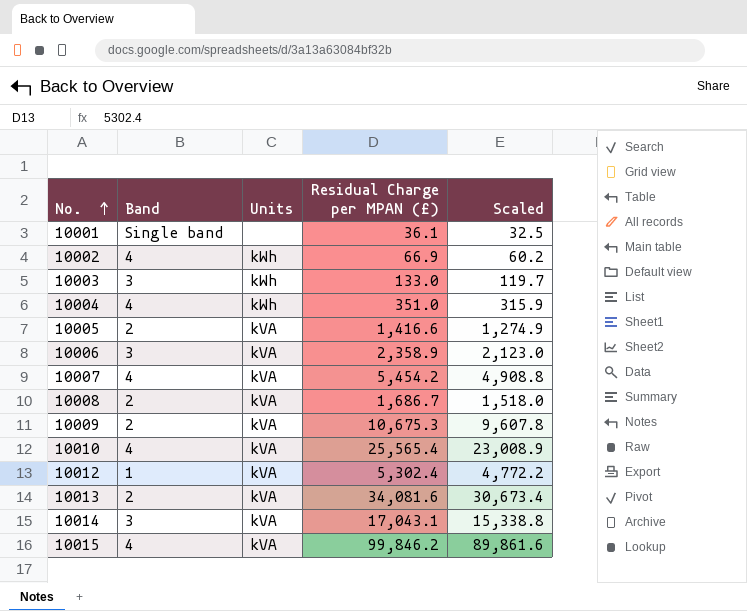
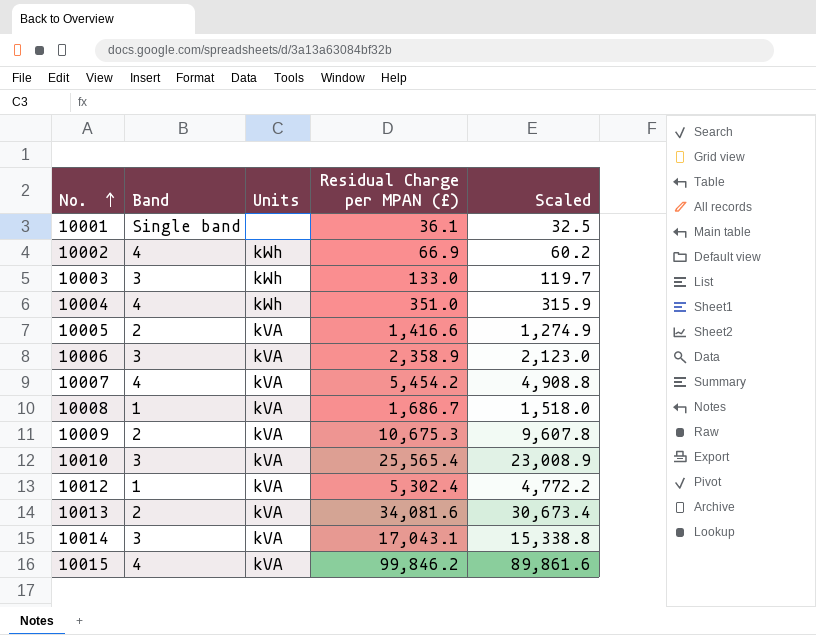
10008 | Band: 2 -> 1
10010 | Band: 4 -> 3

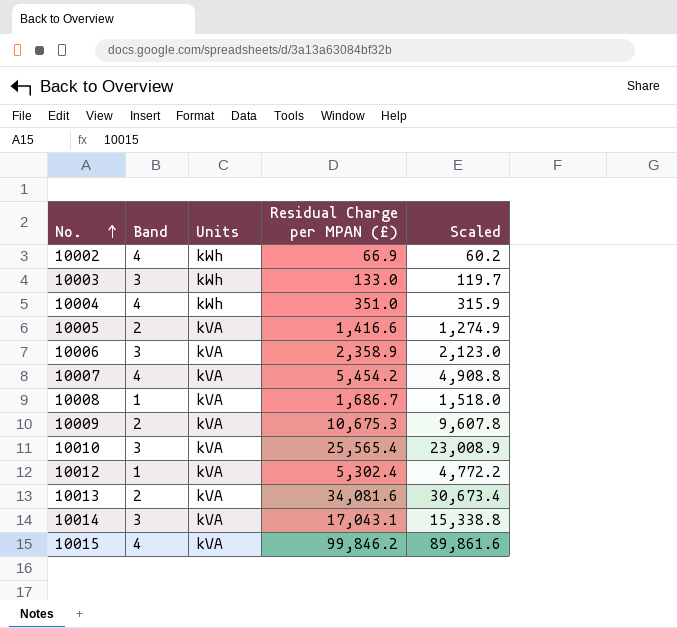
row 10001: Single band | none | 36.1 | 32.5 -> none

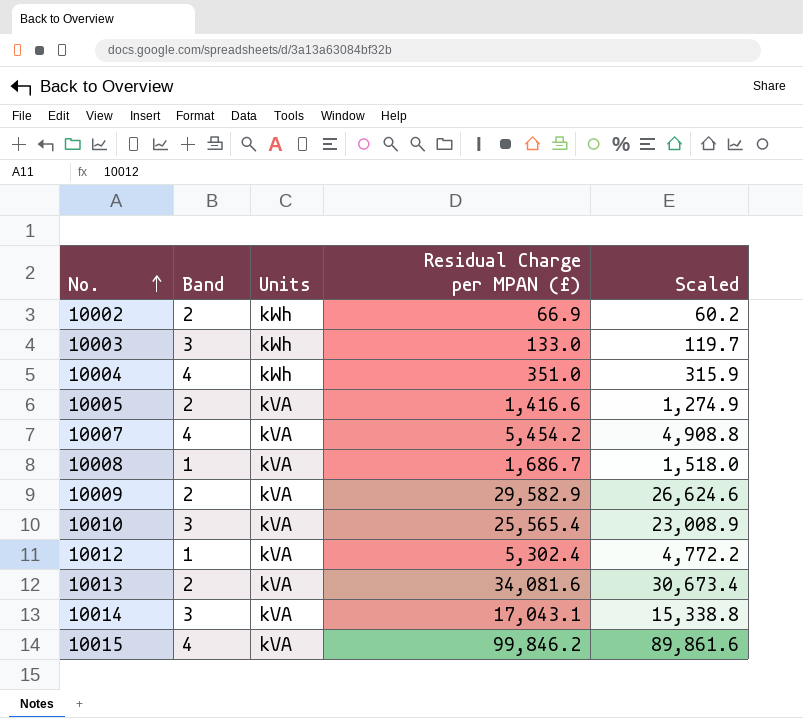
row 10006: 3 | kVA | 2,358.9 | 2,123.0 -> none
10002 | Band: 4 -> 2
10009 | Residual Charge per MPAN (£): 10,675.3 -> 29,582.9
10009 | Scaled: 9,607.8 -> 26,624.6

